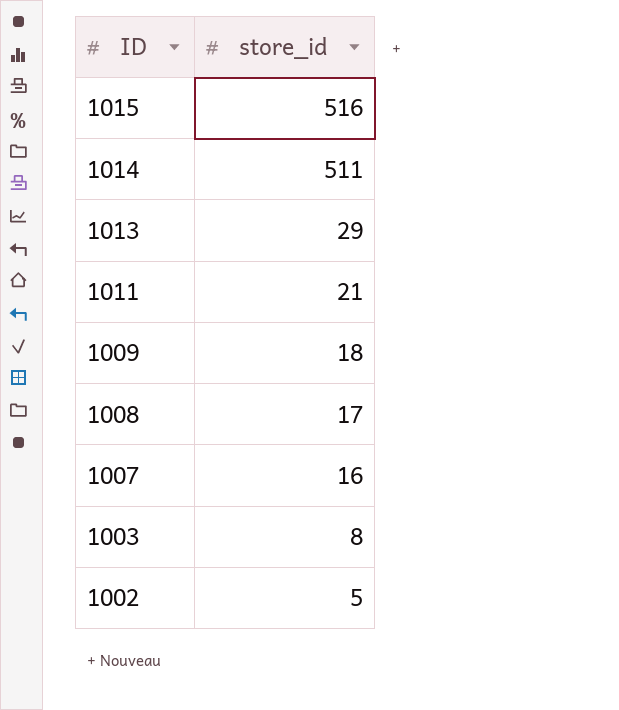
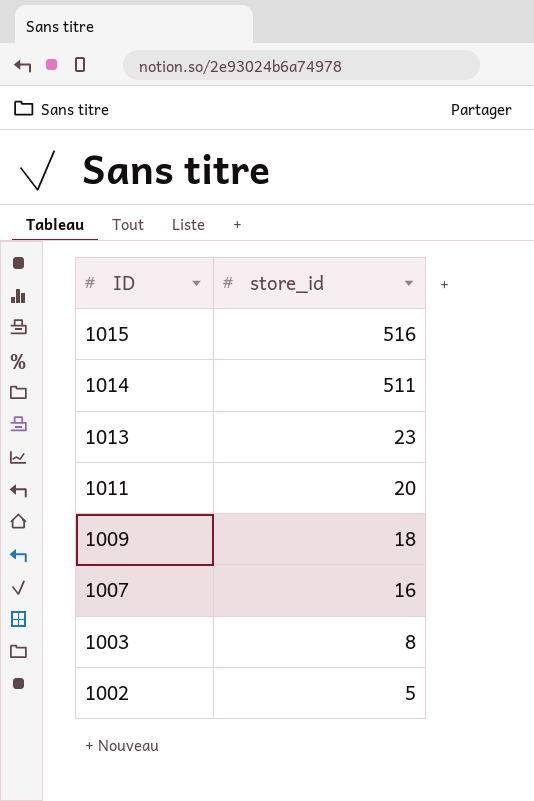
row 1008: 17 -> none
1013 | store_id: 29 -> 23
1011 | store_id: 21 -> 20

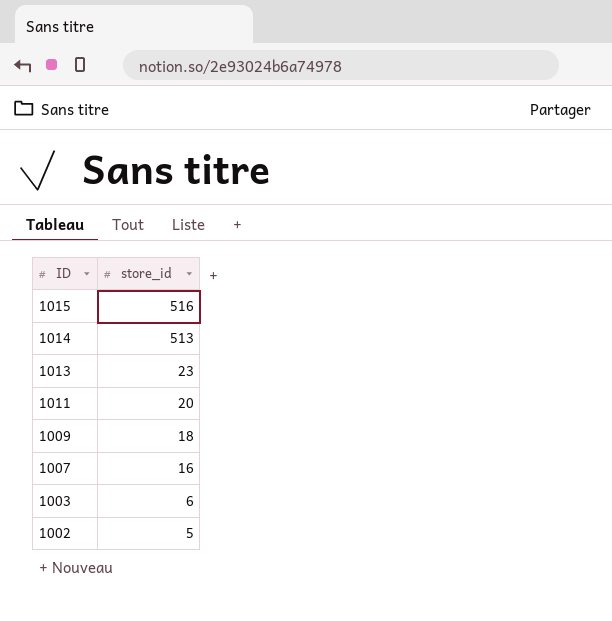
1014 | store_id: 511 -> 513
1003 | store_id: 8 -> 6

